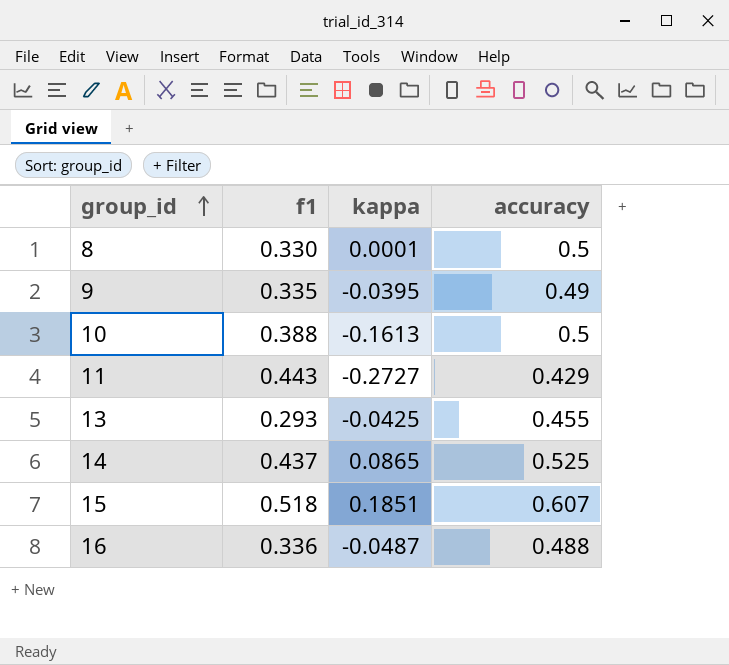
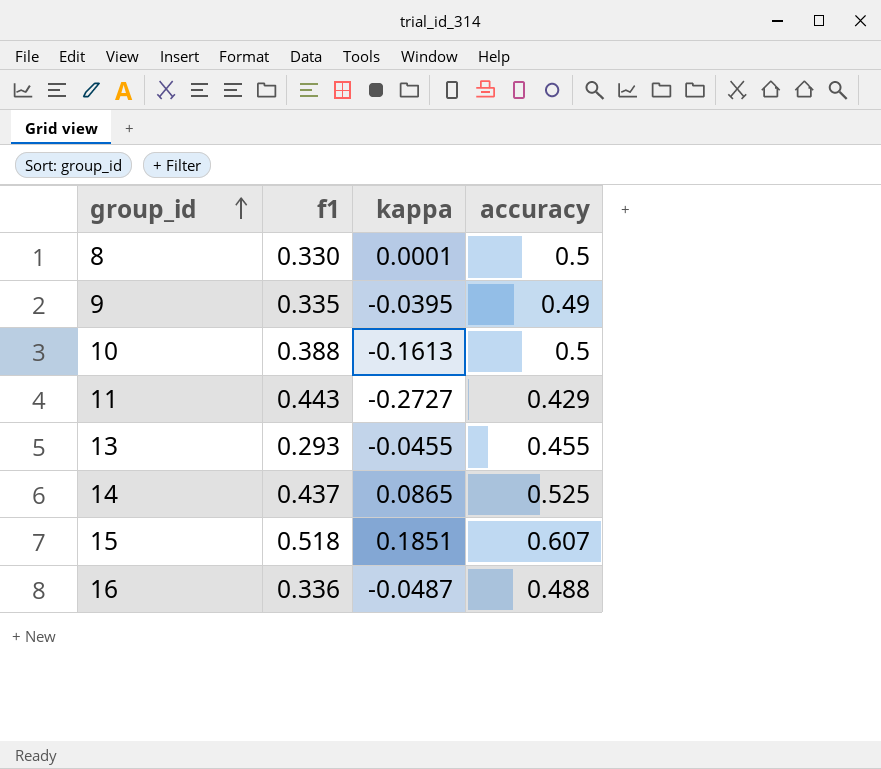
13 | kappa: -0.0425 -> -0.0455

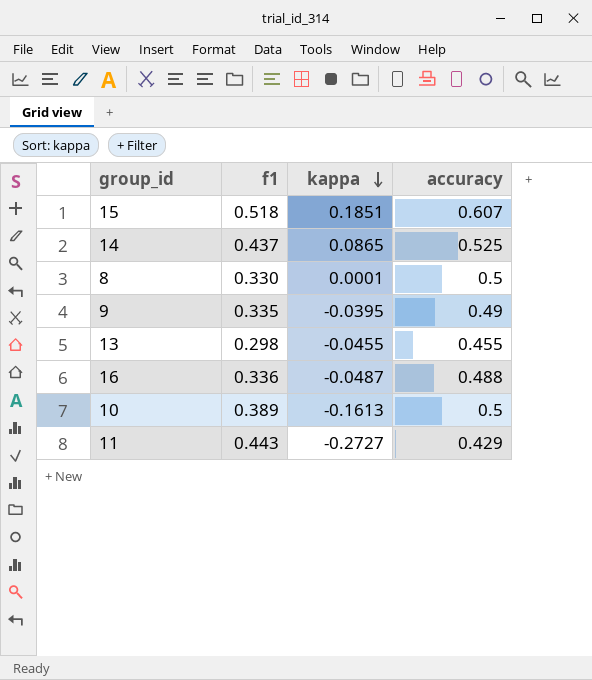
row order: group_id ascending -> kappa descending
13 | f1: 0.293 -> 0.298
10 | f1: 0.388 -> 0.389

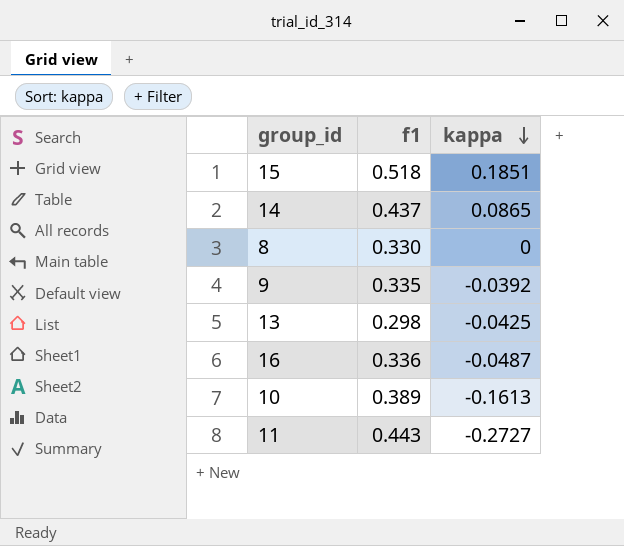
column accuracy | position: 4 -> none
8 | kappa: 0.0001 -> 0
9 | kappa: -0.0395 -> -0.0392
13 | kappa: -0.0455 -> -0.0425

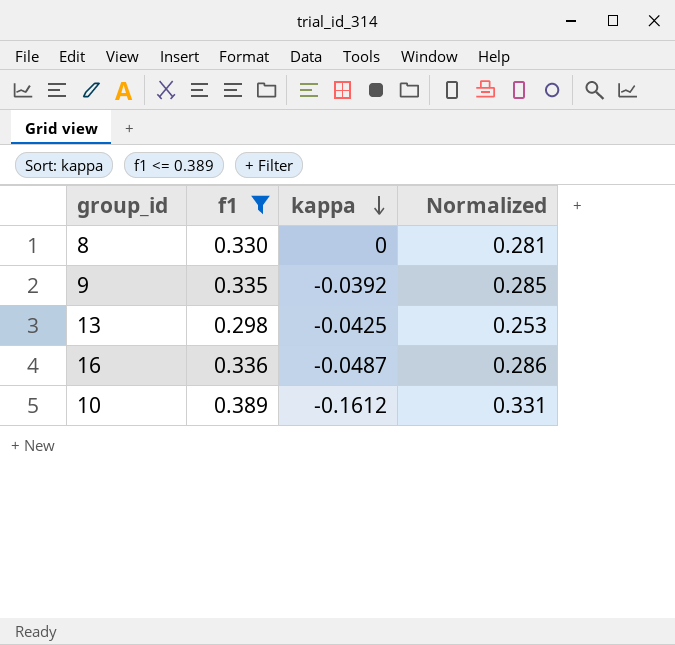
filter: none -> f1 <= 0.389
column Normalized | formula: none -> [f1] * 0.85
10 | kappa: -0.1613 -> -0.1612

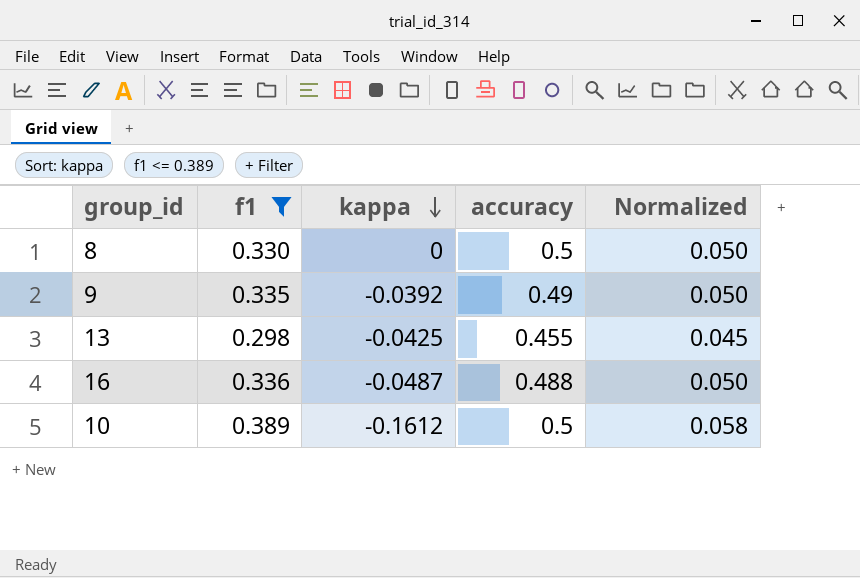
column accuracy | position: none -> 4
column Normalized | formula: [f1] * 0.85 -> [f1] * 0.15

